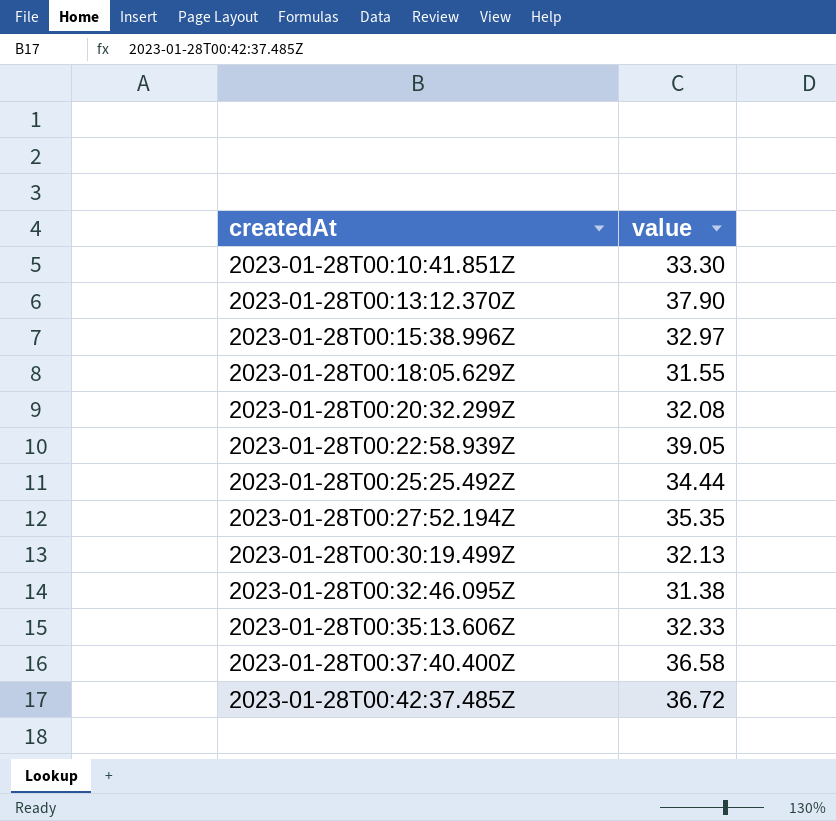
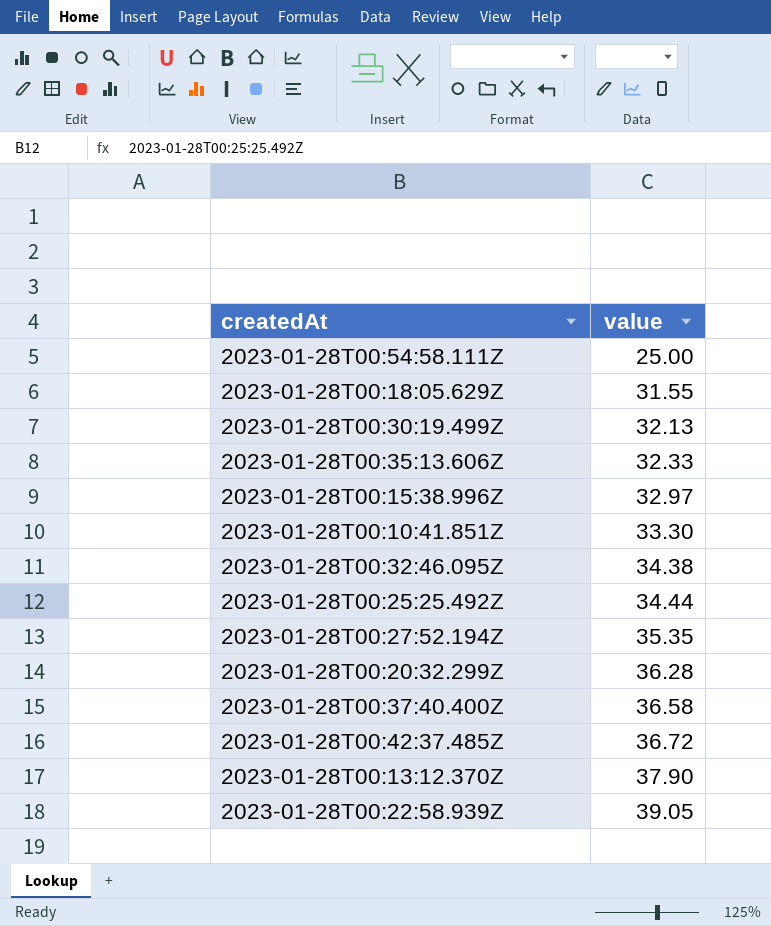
row order: createdAt ascending -> value ascending
row 2023-01-28T00:54:58.111Z: none -> 25.00
2023-01-28T00:32:46.095Z | value: 31.38 -> 34.38
2023-01-28T00:20:32.299Z | value: 32.08 -> 36.28

